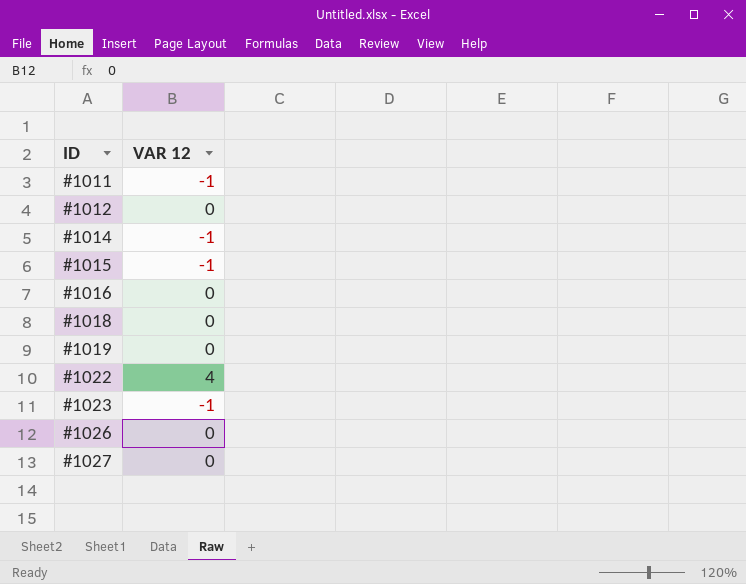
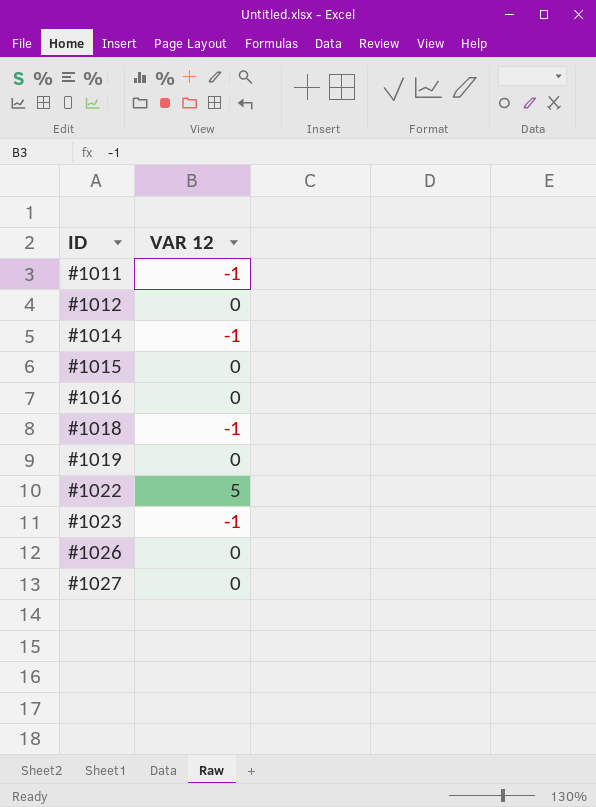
#1015 | VAR 12: -1 -> 0
#1018 | VAR 12: 0 -> -1
#1022 | VAR 12: 4 -> 5

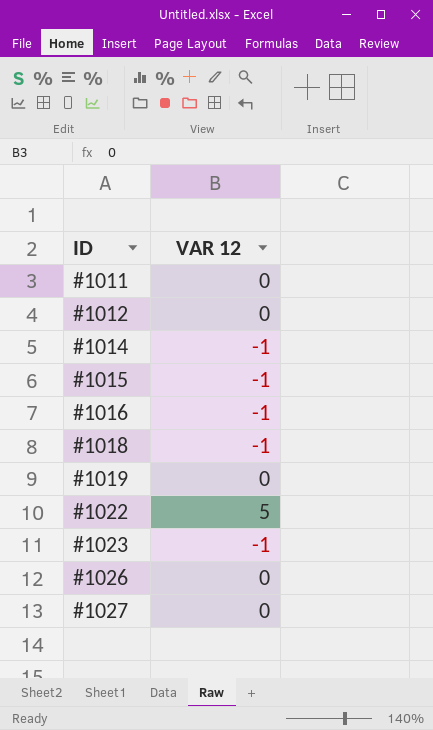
#1011 | VAR 12: -1 -> 0
#1015 | VAR 12: 0 -> -1
#1016 | VAR 12: 0 -> -1

